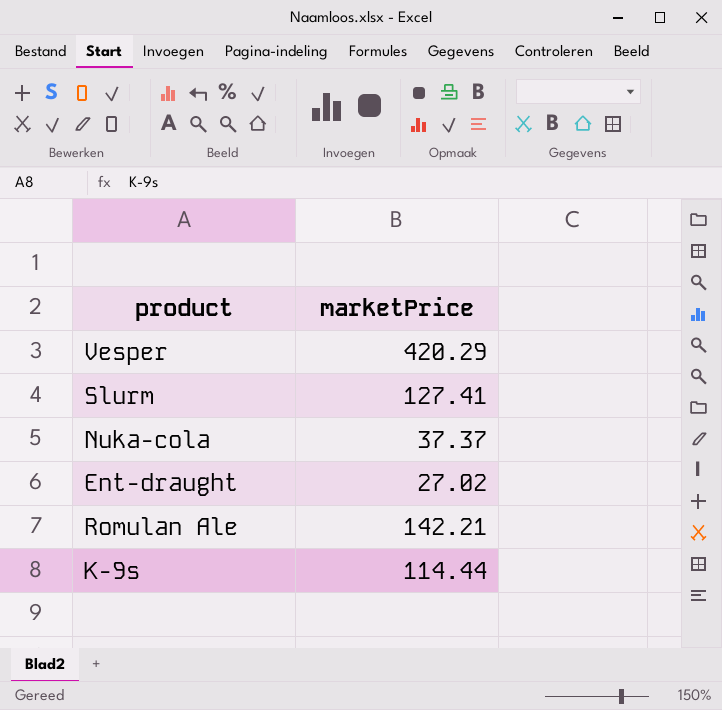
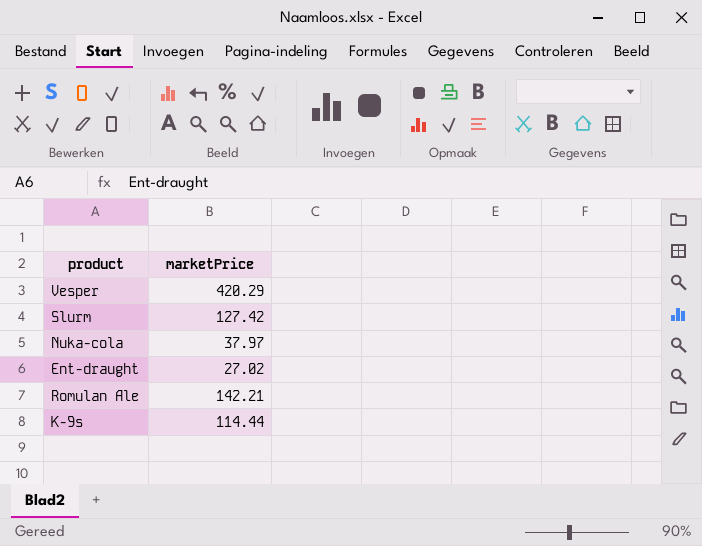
Slurm | marketPrice: 127.41 -> 127.42
Nuka-cola | marketPrice: 37.37 -> 37.97

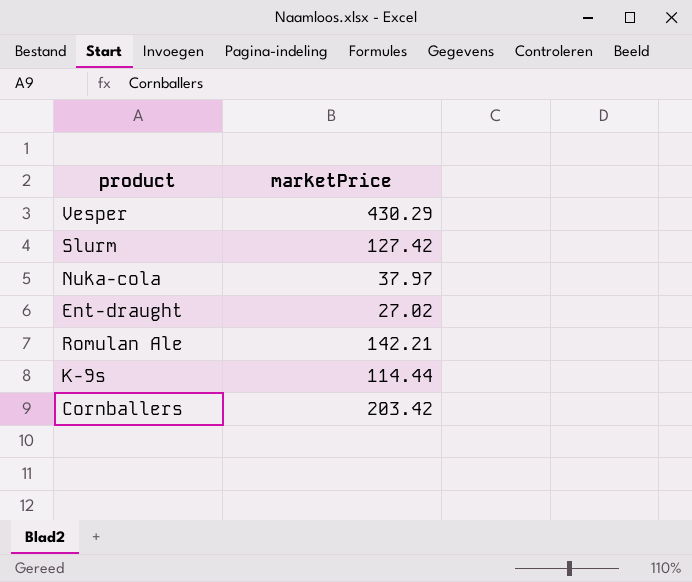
Vesper | marketPrice: 420.29 -> 430.29
row Cornballers: none -> 203.42

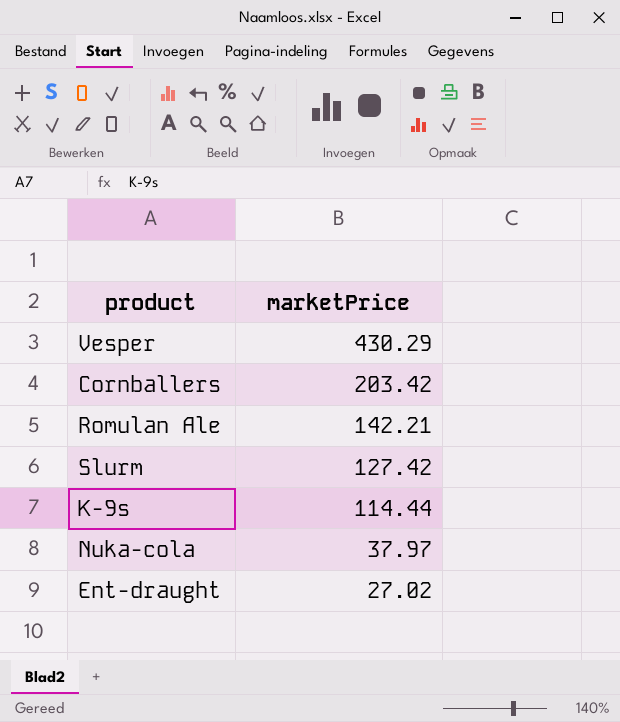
row order: none -> marketPrice descending

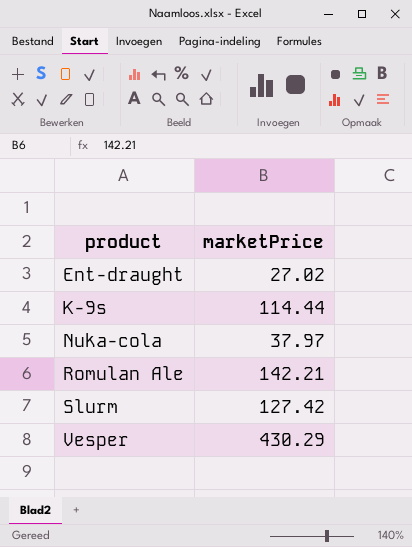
row order: marketPrice descending -> product ascending
row Cornballers: 203.42 -> none

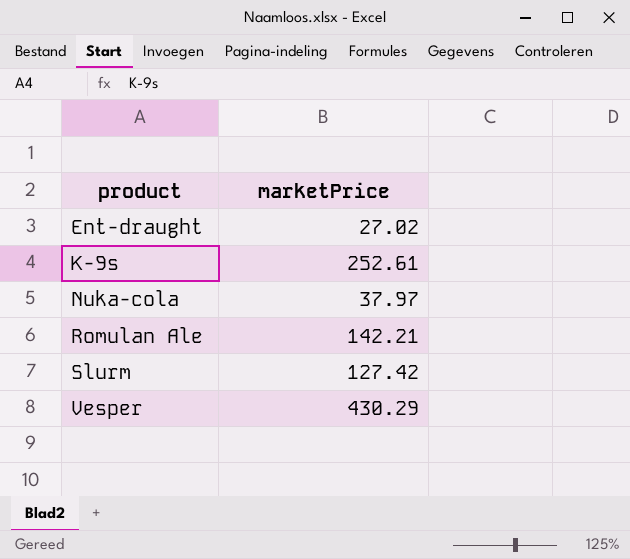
K-9s | marketPrice: 114.44 -> 252.61

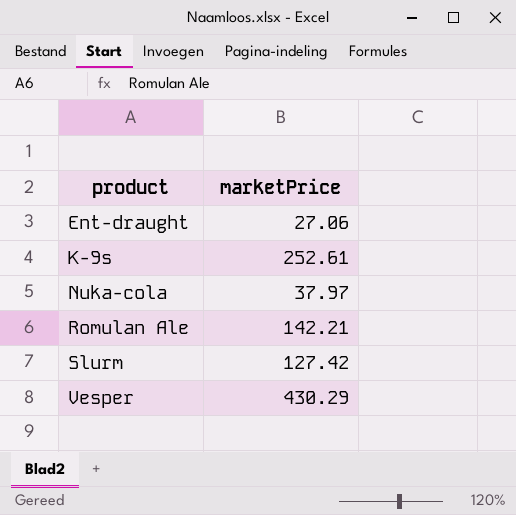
Ent-draught | marketPrice: 27.02 -> 27.06

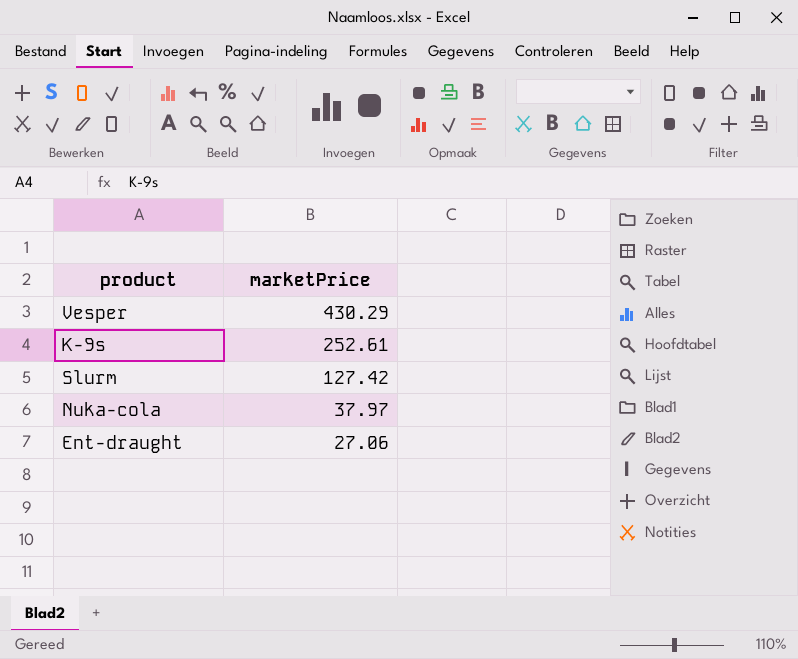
row order: product ascending -> marketPrice descending
row Romulan Ale: 142.21 -> none

